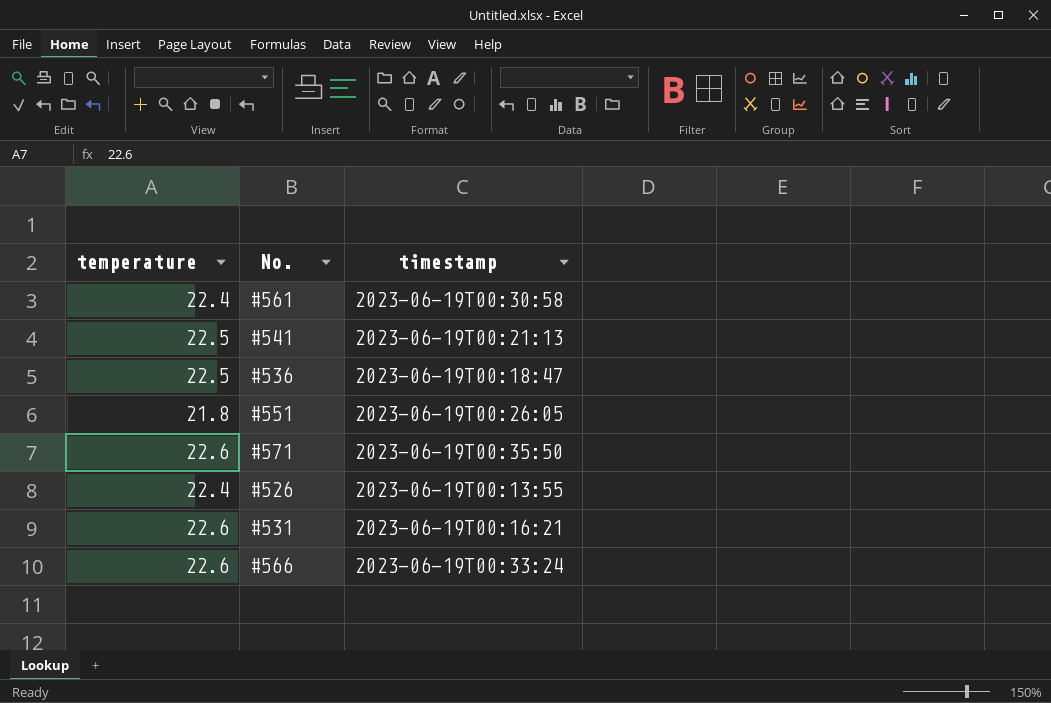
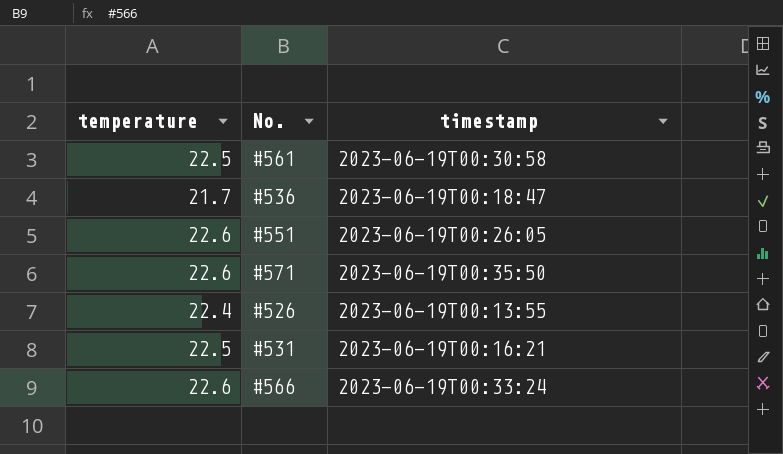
row #541: 22.5 | 2023-06-19T00:21:13 -> none
#561 | temperature: 22.4 -> 22.5
#536 | temperature: 22.5 -> 21.7
#551 | temperature: 21.8 -> 22.6
#531 | temperature: 22.6 -> 22.5

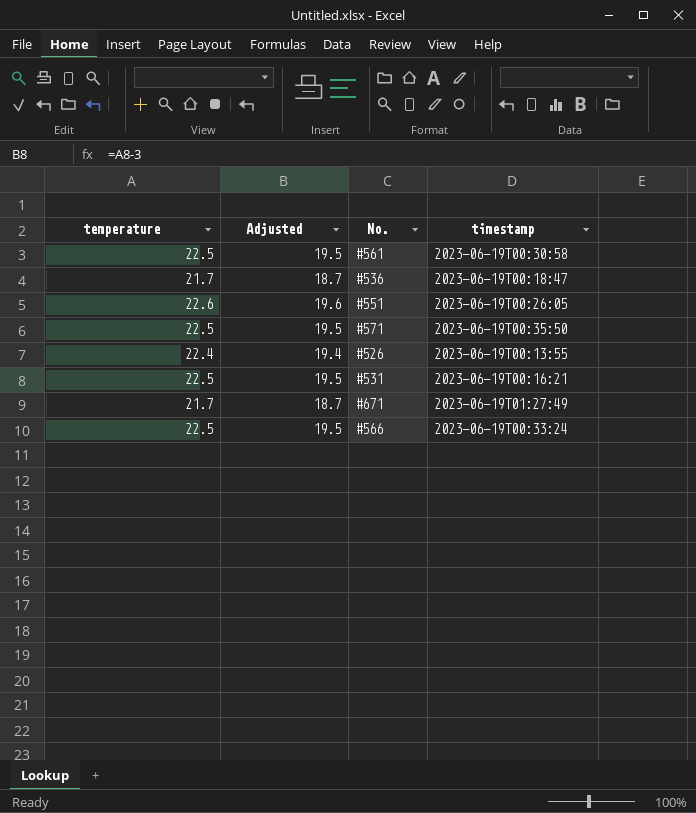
column Adjusted | formula: none -> [temperature] - 3
#571 | temperature: 22.6 -> 22.5
row #671: none -> 21.7 | 18.7 | 2023-06-19T01:27:49
#566 | temperature: 22.6 -> 22.5

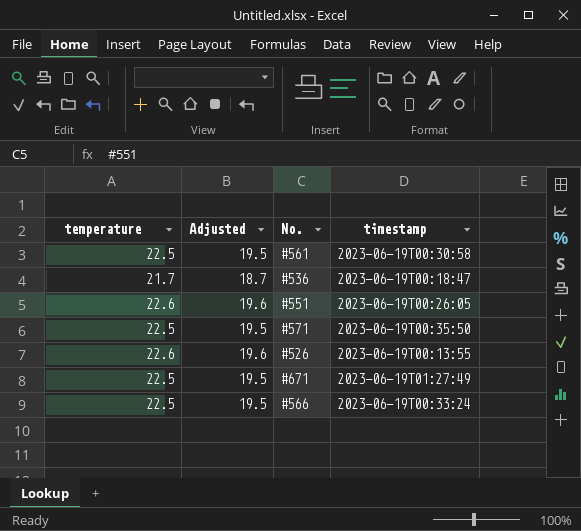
row #531: 22.5 | 19.5 | 2023-06-19T00:16:21 -> none
#526 | temperature: 22.4 -> 22.6
#526 | Adjusted: 19.4 -> 19.6
#671 | temperature: 21.7 -> 22.5
#671 | Adjusted: 18.7 -> 19.5

